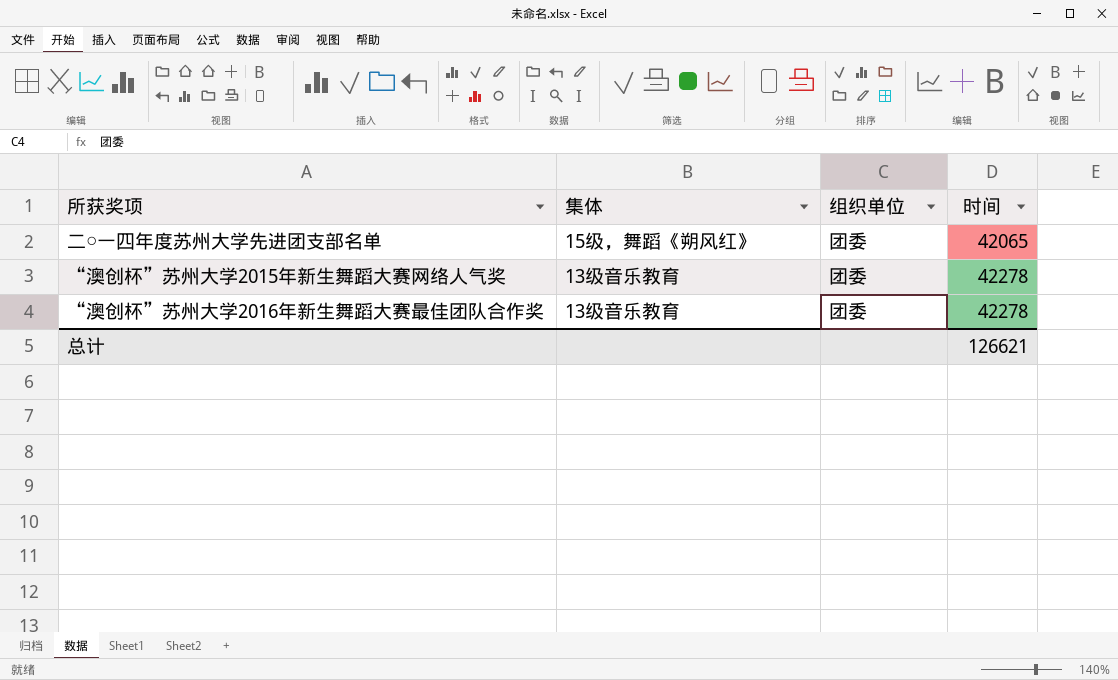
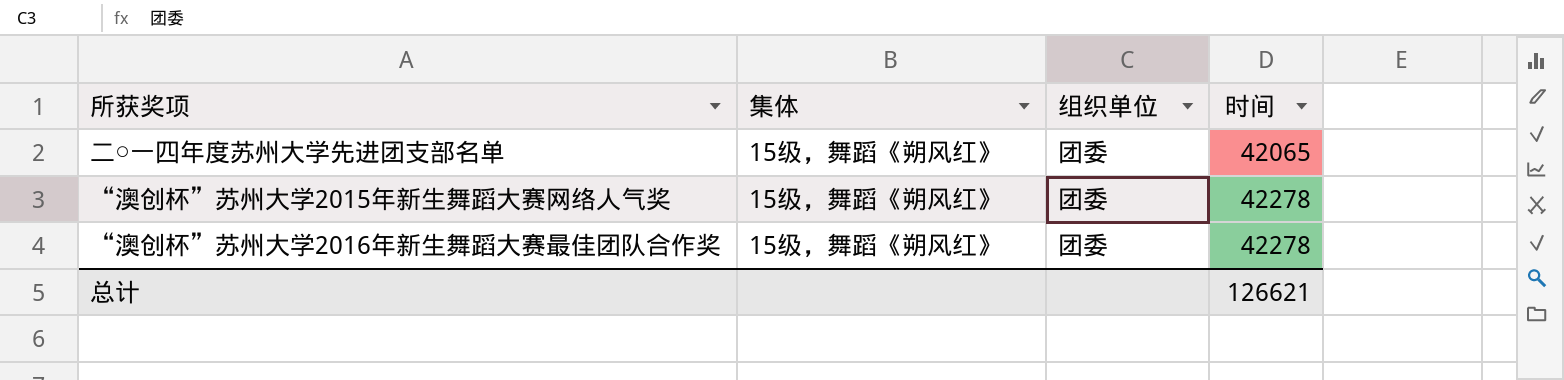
“澳创杯”苏州大学2015年新生舞蹈大赛网络人气奖 | 集体: 13级音乐教育 -> 15级，舞蹈《朔风红》
“澳创杯”苏州大学2016年新生舞蹈大赛最佳团队合作奖 | 集体: 13级音乐教育 -> 15级，舞蹈《朔风红》

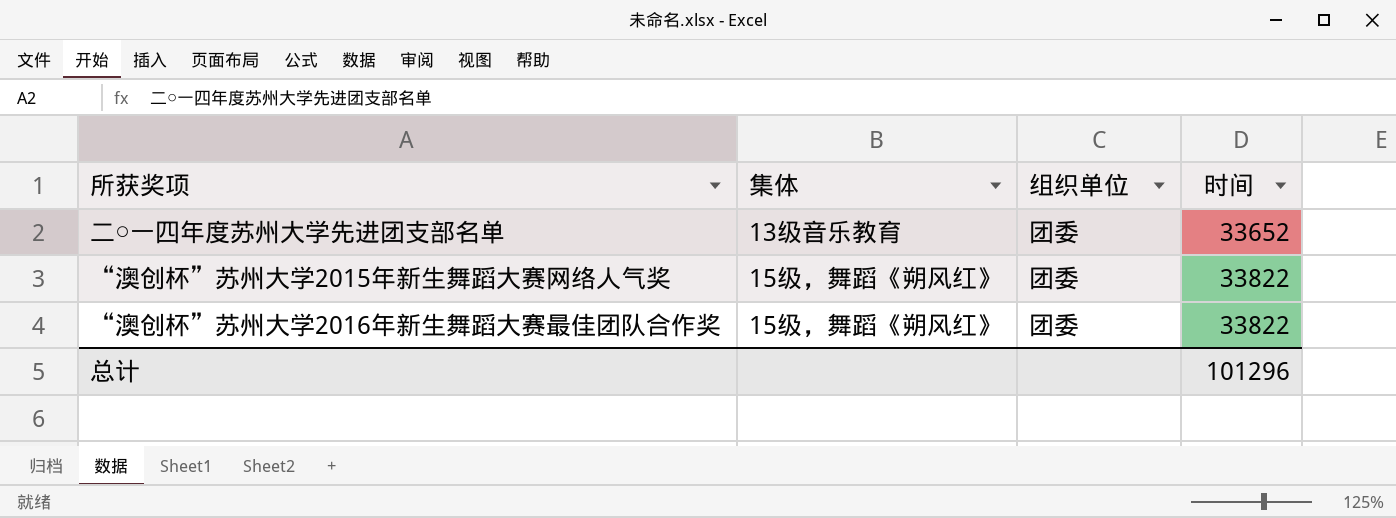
二○一四年度苏州大学先进团支部名单 | 集体: 15级，舞蹈《朔风红》 -> 13级音乐教育
二○一四年度苏州大学先进团支部名单 | 时间: 42065 -> 33652
“澳创杯”苏州大学2015年新生舞蹈大赛网络人气奖 | 时间: 42278 -> 33822
“澳创杯”苏州大学2016年新生舞蹈大赛最佳团队合作奖 | 时间: 42278 -> 33822
总计 | 时间: 126621 -> 101296

